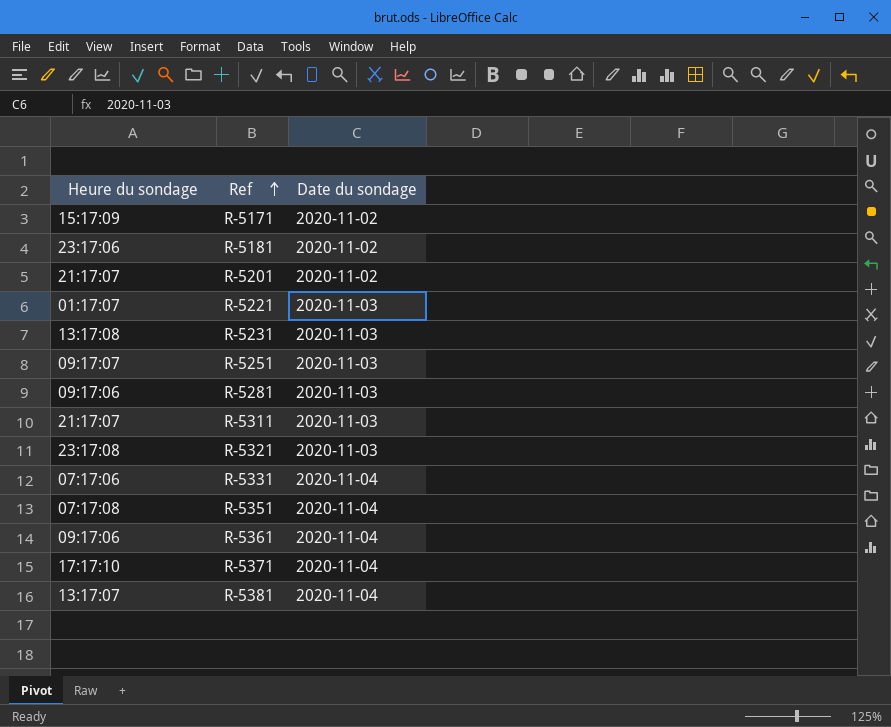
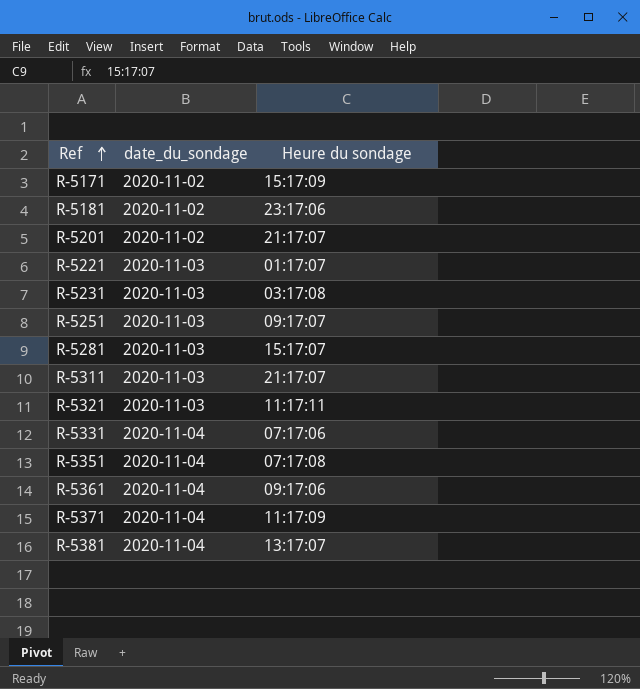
column name: Date du sondage -> date_du_sondage
column Heure du sondage | position: 1 -> 3
R-5231 | Heure du sondage: 13:17:08 -> 03:17:08
R-5281 | Heure du sondage: 09:17:06 -> 15:17:07
R-5321 | Heure du sondage: 23:17:08 -> 11:17:11
R-5371 | Heure du sondage: 17:17:10 -> 11:17:09

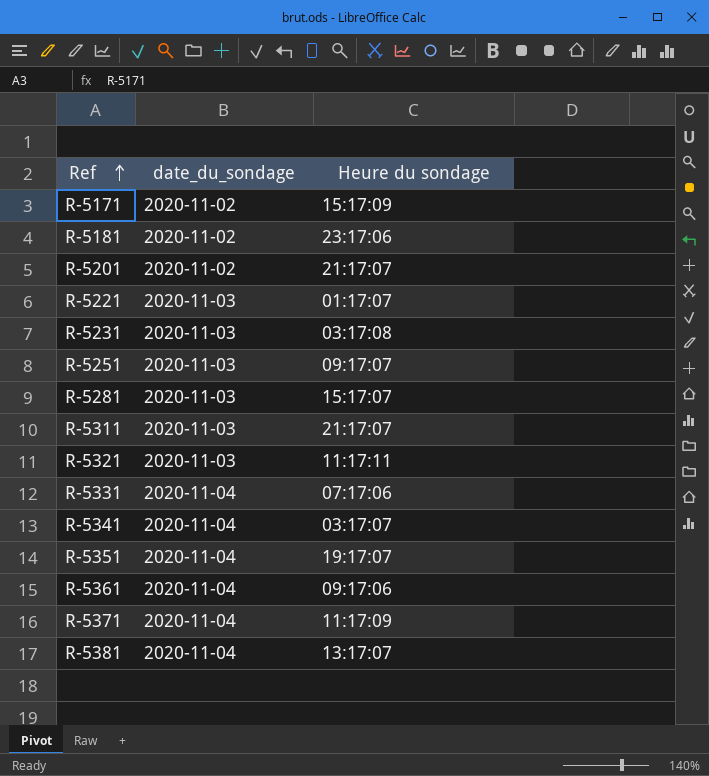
row R-5341: none -> 2020-11-04 | 03:17:07
R-5351 | Heure du sondage: 07:17:08 -> 19:17:07

